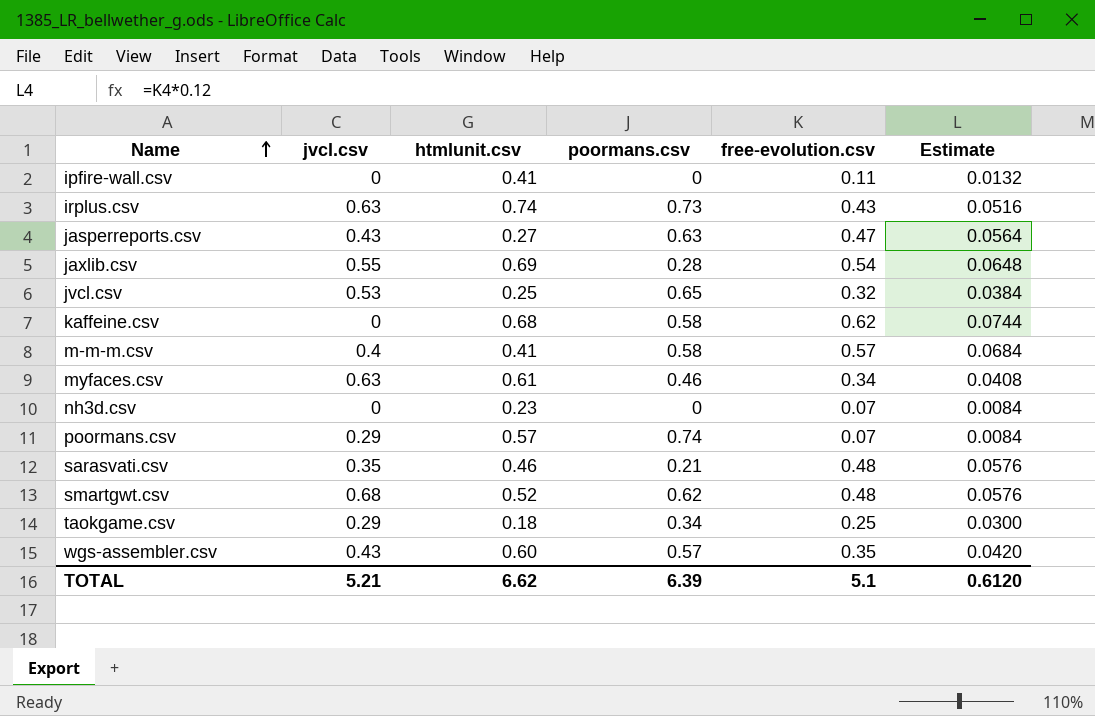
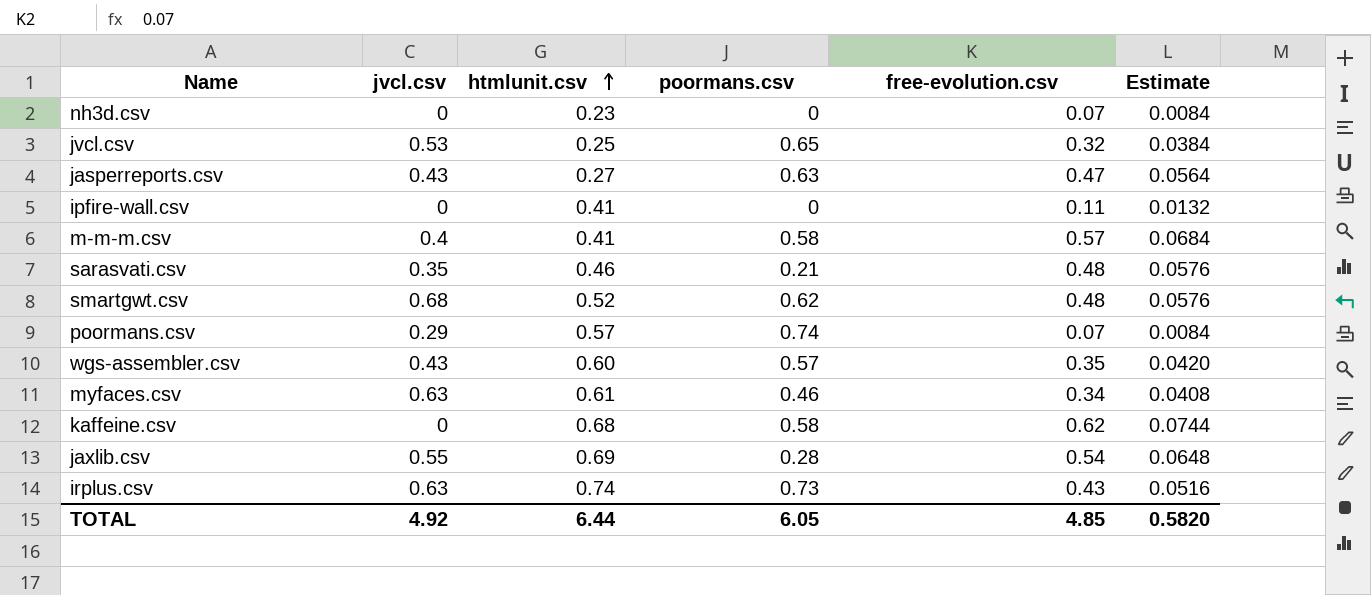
row order: Name ascending -> htmlunit.csv ascending
row taokgame.csv: 0.29 | 0.18 | 0.34 | 0.25 | 0.0300 -> none
TOTAL | jvcl.csv: 5.21 -> 4.92
TOTAL | htmlunit.csv: 6.62 -> 6.44
TOTAL | poormans.csv: 6.39 -> 6.05
TOTAL | free-evolution.csv: 5.1 -> 4.85
TOTAL | Estimate: 0.6120 -> 0.5820

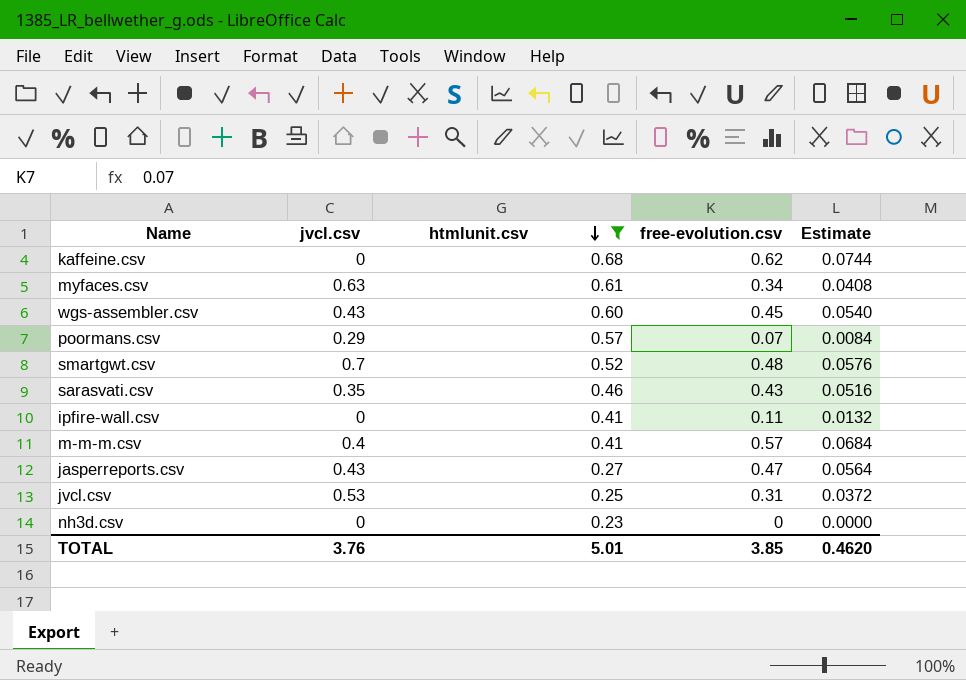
filter: none -> htmlunit.csv <= 0.68
row order: htmlunit.csv ascending -> htmlunit.csv descending
column poormans.csv | position: 4 -> none
wgs-assembler.csv | free-evolution.csv: 0.35 -> 0.45
wgs-assembler.csv | Estimate: 0.0420 -> 0.0540
smartgwt.csv | jvcl.csv: 0.68 -> 0.7
sarasvati.csv | free-evolution.csv: 0.48 -> 0.43
sarasvati.csv | Estimate: 0.0576 -> 0.0516
jvcl.csv | free-evolution.csv: 0.32 -> 0.31
jvcl.csv | Estimate: 0.0384 -> 0.0372
nh3d.csv | free-evolution.csv: 0.07 -> 0
nh3d.csv | Estimate: 0.0084 -> 0.0000
TOTAL | jvcl.csv: 4.92 -> 3.76
TOTAL | htmlunit.csv: 6.44 -> 5.01
TOTAL | free-evolution.csv: 4.85 -> 3.85
TOTAL | Estimate: 0.5820 -> 0.4620

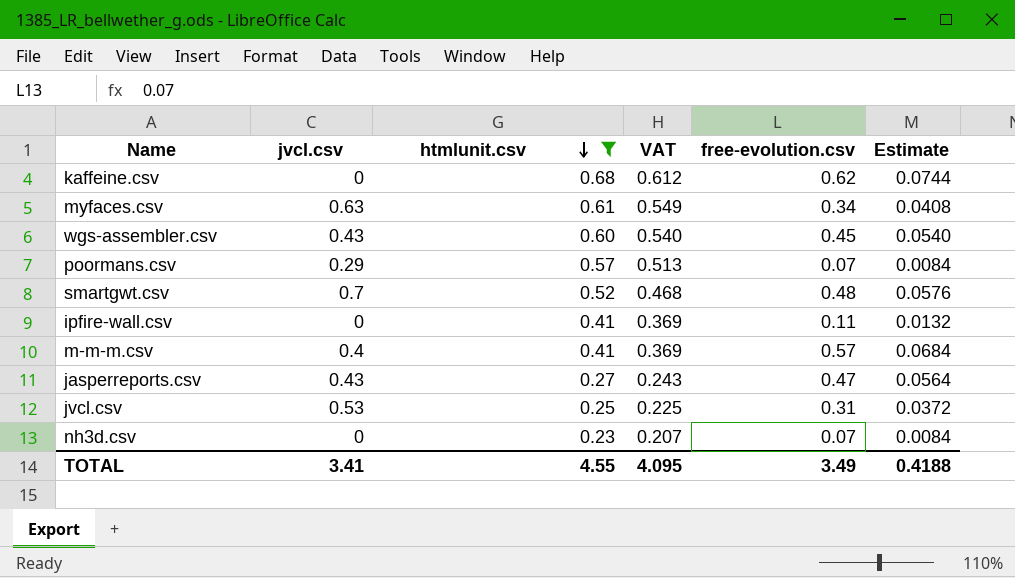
column VAT | formula: none -> [htmlunit.csv] * 0.9
row sarasvati.csv: 0.35 | 0.46 | 0.43 | 0.0516 -> none
nh3d.csv | free-evolution.csv: 0 -> 0.07
nh3d.csv | Estimate: 0.0000 -> 0.0084
TOTAL | jvcl.csv: 3.76 -> 3.41
TOTAL | htmlunit.csv: 5.01 -> 4.55
TOTAL | free-evolution.csv: 3.85 -> 3.49
TOTAL | Estimate: 0.4620 -> 0.4188

